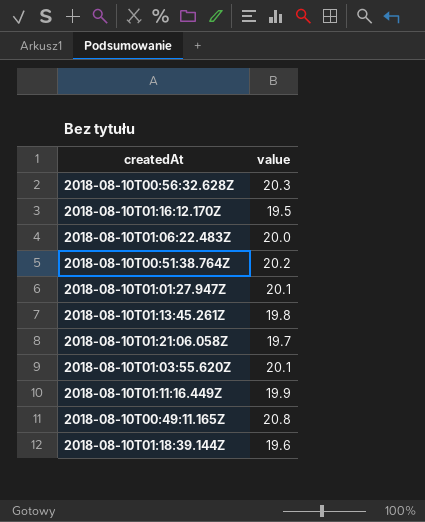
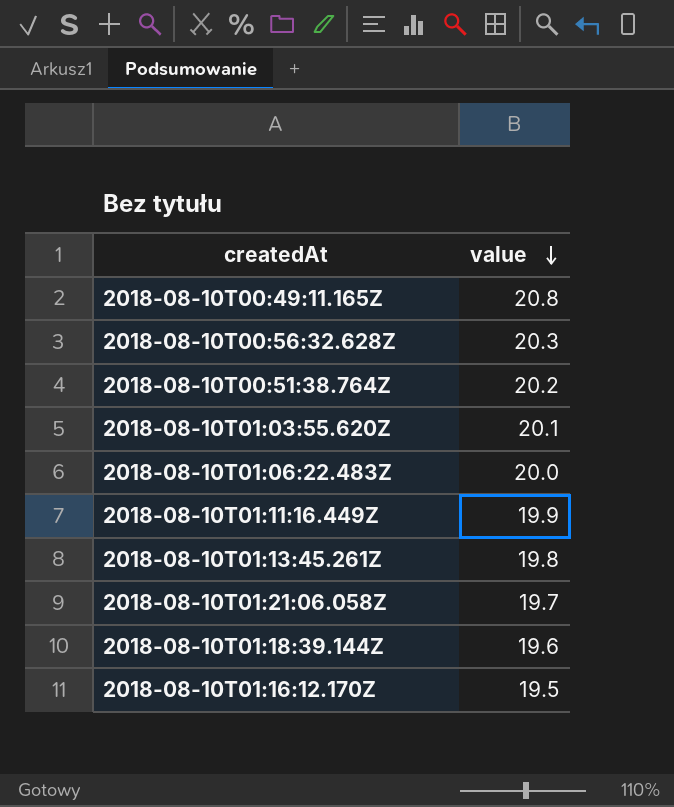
row order: none -> value descending
row 2018-08-10T01:01:27.947Z: 20.1 -> none

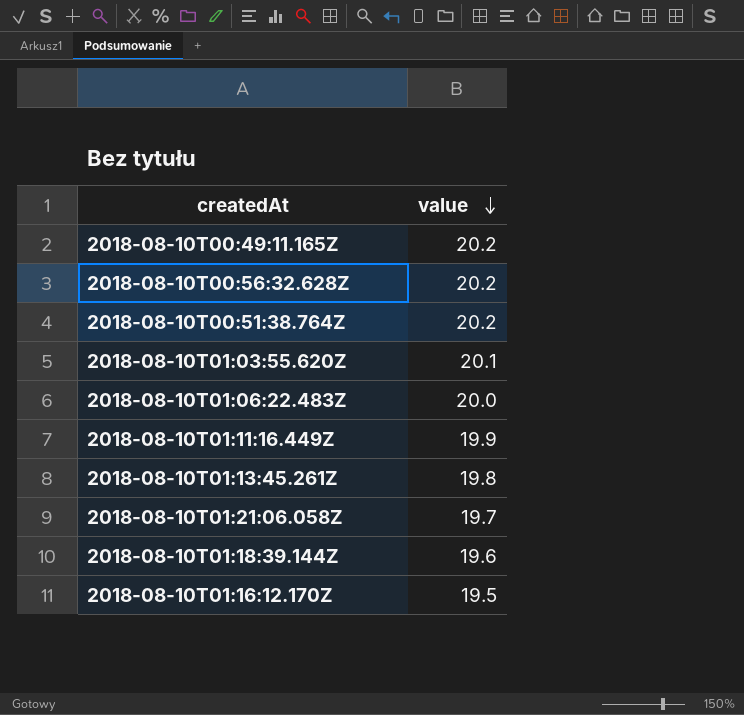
2018-08-10T00:49:11.165Z | value: 20.8 -> 20.2
2018-08-10T00:56:32.628Z | value: 20.3 -> 20.2

